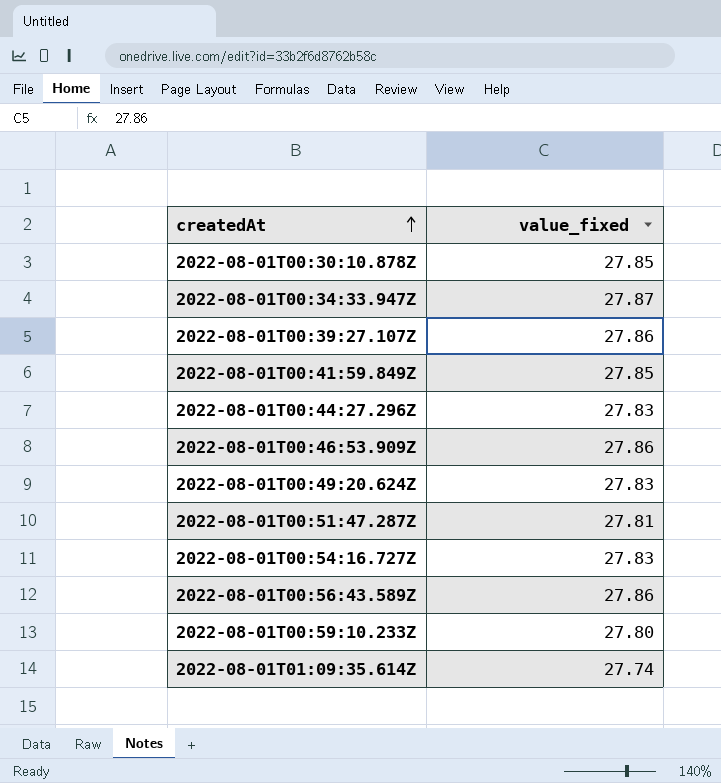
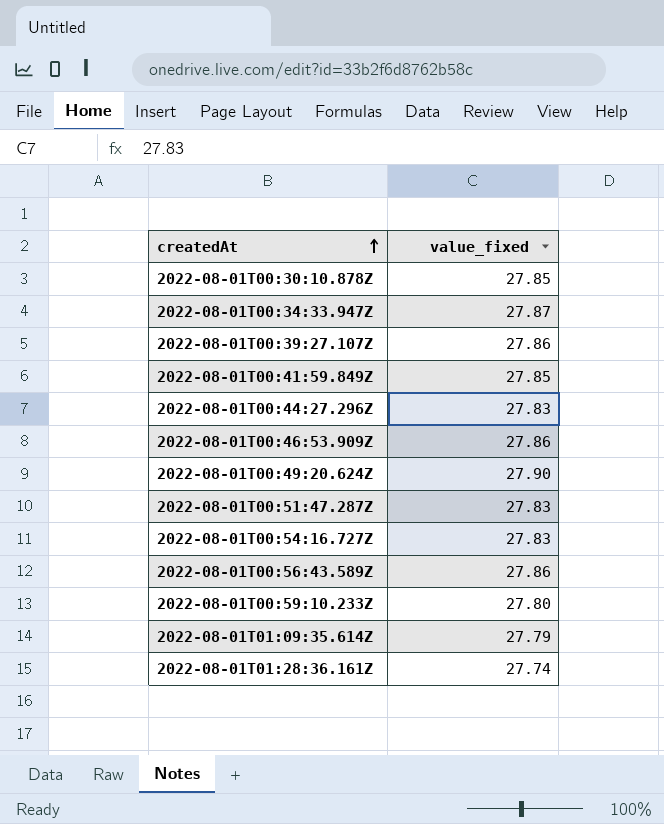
2022-08-01T00:49:20.624Z | value_fixed: 27.83 -> 27.90
2022-08-01T00:51:47.287Z | value_fixed: 27.81 -> 27.83
2022-08-01T01:09:35.614Z | value_fixed: 27.74 -> 27.79
row 2022-08-01T01:28:36.161Z: none -> 27.74

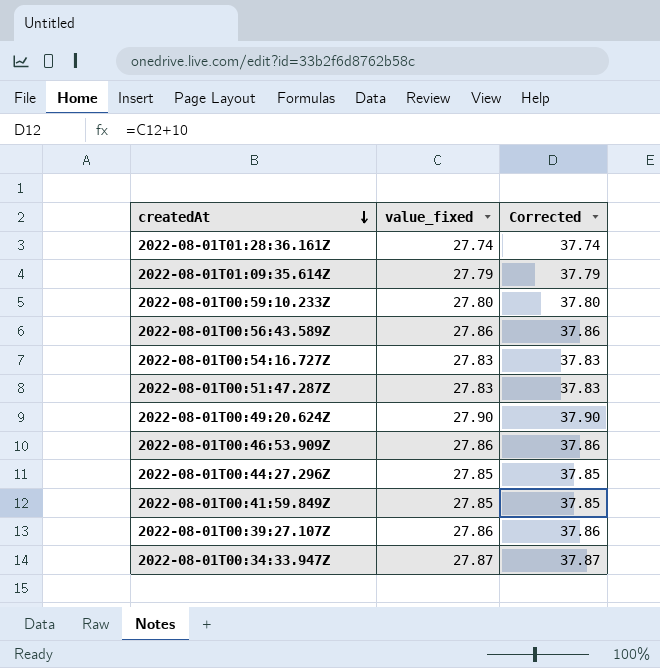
row order: createdAt ascending -> createdAt descending
column Corrected | formula: none -> [value_fixed] + 10
row 2022-08-01T00:30:10.878Z: 27.85 -> none
2022-08-01T00:44:27.296Z | value_fixed: 27.83 -> 27.85

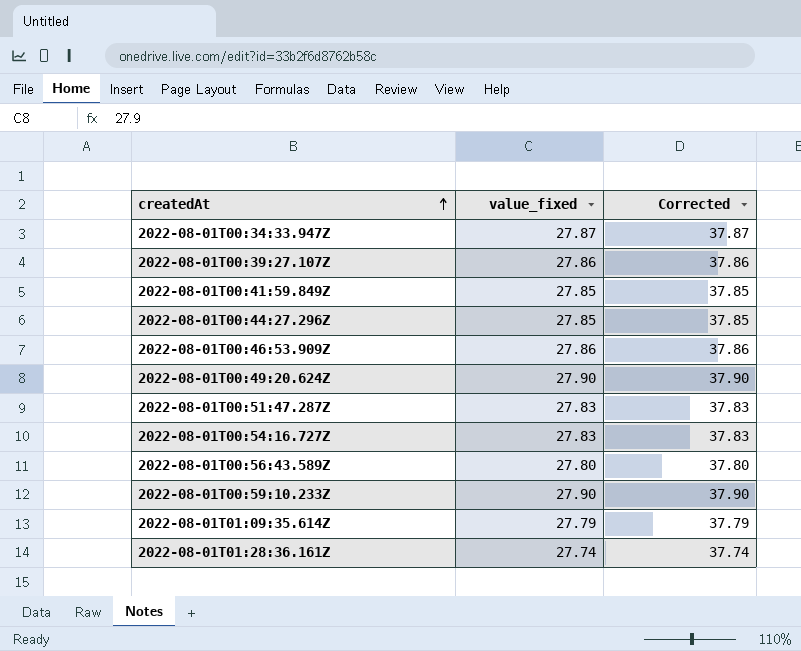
row order: createdAt descending -> createdAt ascending
2022-08-01T00:56:43.589Z | value_fixed: 27.86 -> 27.80
2022-08-01T00:56:43.589Z | Corrected: 37.86 -> 37.80
2022-08-01T00:59:10.233Z | value_fixed: 27.80 -> 27.90
2022-08-01T00:59:10.233Z | Corrected: 37.80 -> 37.90

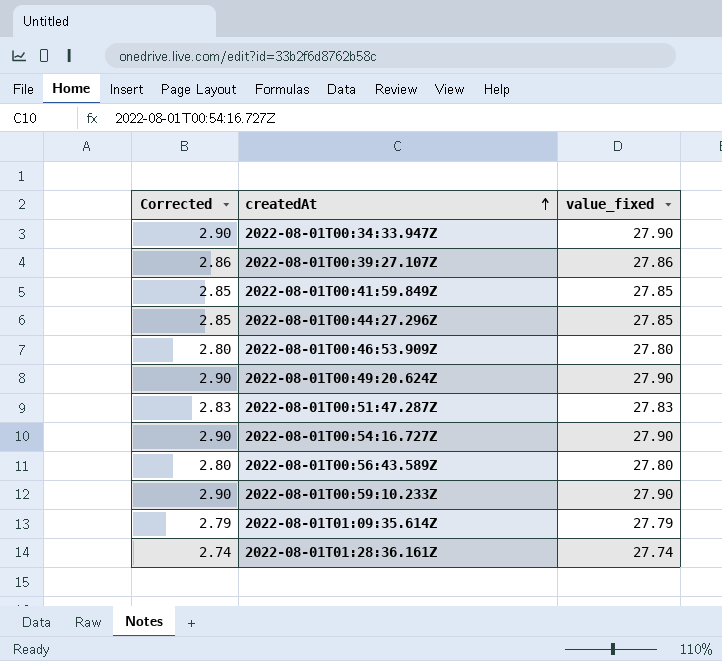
column Corrected | formula: [value_fixed] + 10 -> [value_fixed] - 25
column Corrected | position: 3 -> 1
2022-08-01T00:34:33.947Z | value_fixed: 27.87 -> 27.90
2022-08-01T00:46:53.909Z | value_fixed: 27.86 -> 27.80
2022-08-01T00:54:16.727Z | value_fixed: 27.83 -> 27.90

